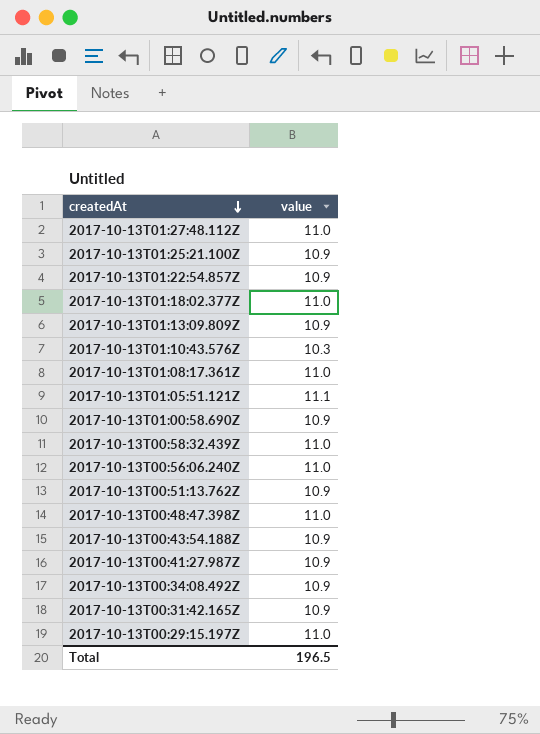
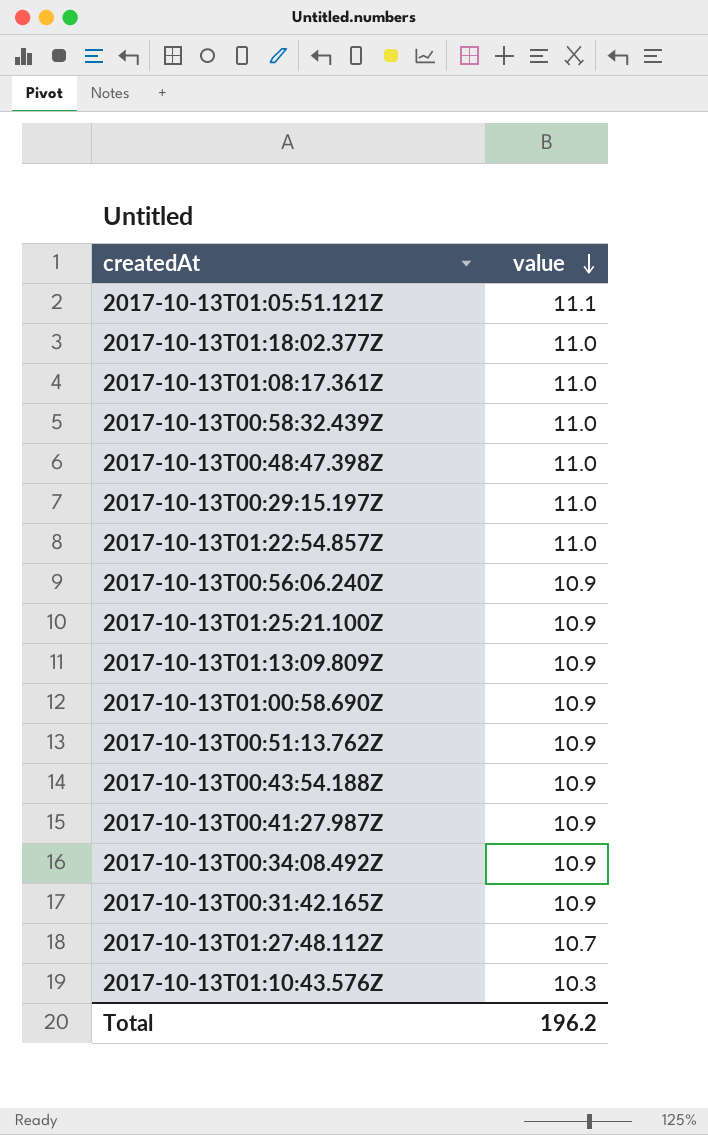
row order: createdAt descending -> value descending
2017-10-13T01:22:54.857Z | value: 10.9 -> 11.0
2017-10-13T00:56:06.240Z | value: 11.0 -> 10.9
2017-10-13T01:27:48.112Z | value: 11.0 -> 10.7
Total | value: 196.5 -> 196.2

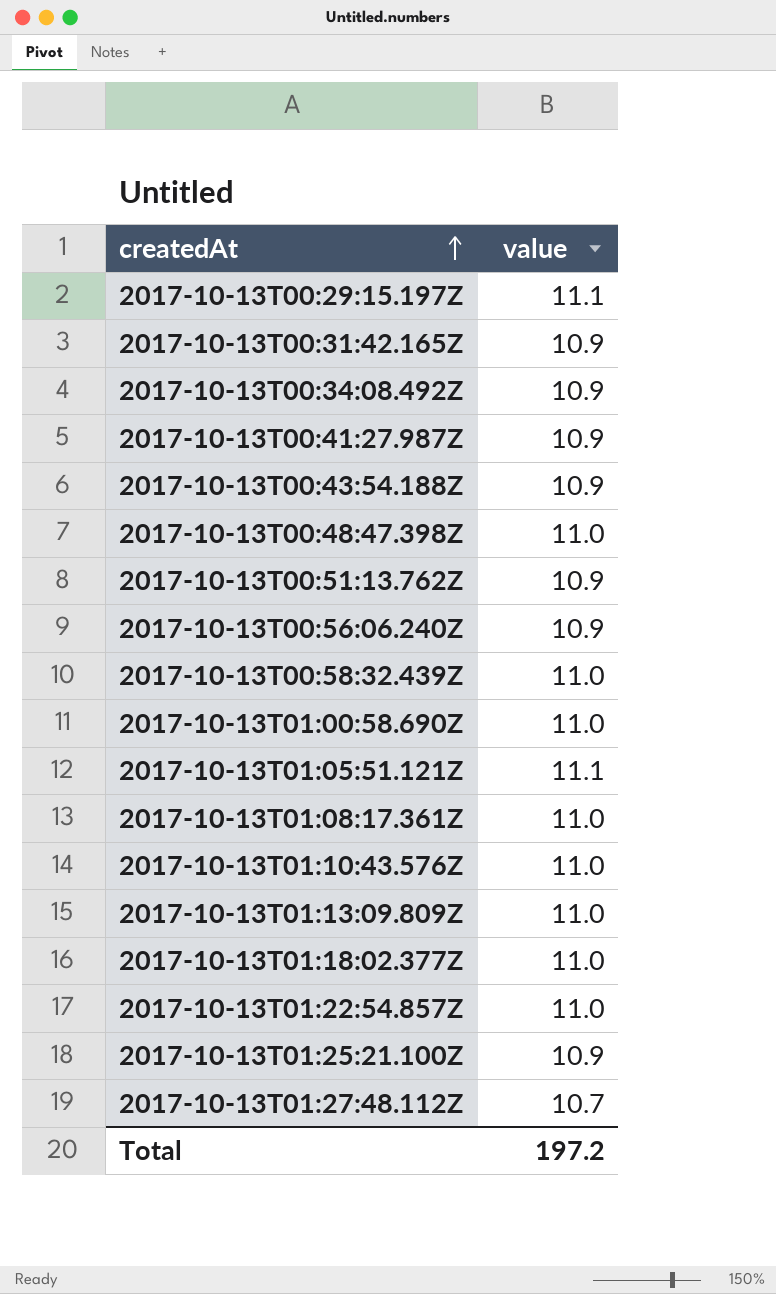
row order: value descending -> createdAt ascending
2017-10-13T00:29:15.197Z | value: 11.0 -> 11.1
2017-10-13T01:00:58.690Z | value: 10.9 -> 11.0
2017-10-13T01:10:43.576Z | value: 10.3 -> 11.0
2017-10-13T01:13:09.809Z | value: 10.9 -> 11.0
Total | value: 196.2 -> 197.2

